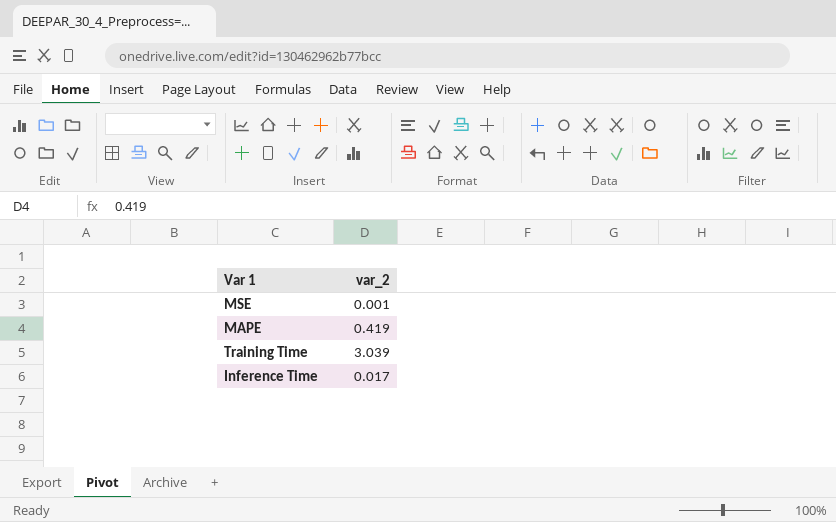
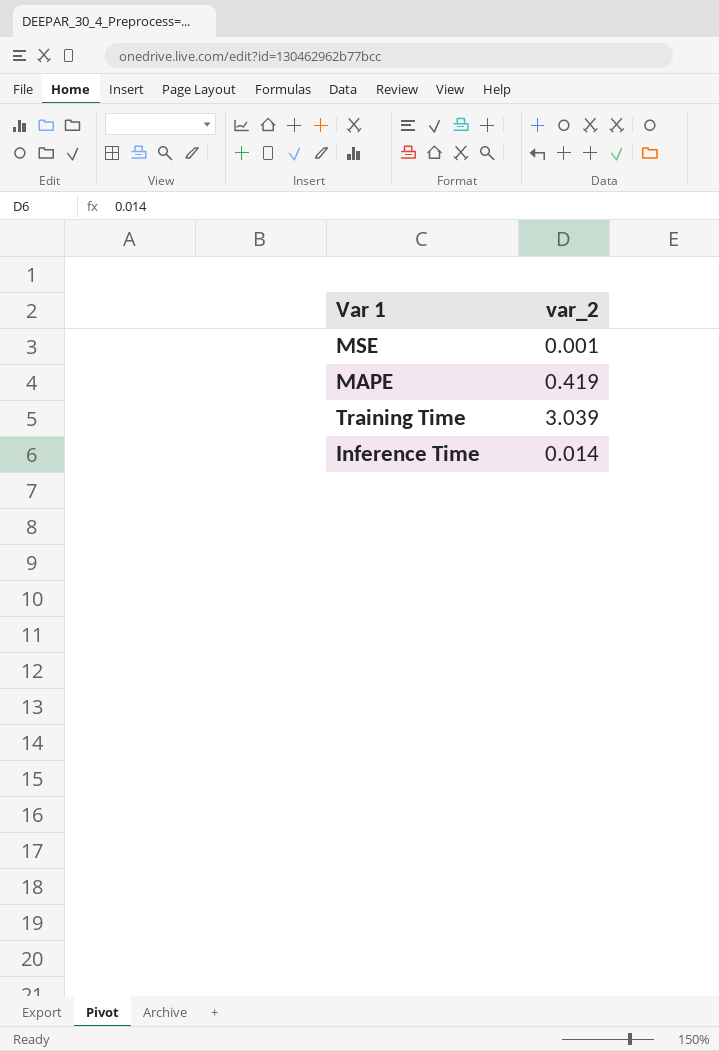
Inference Time | var_2: 0.017 -> 0.014

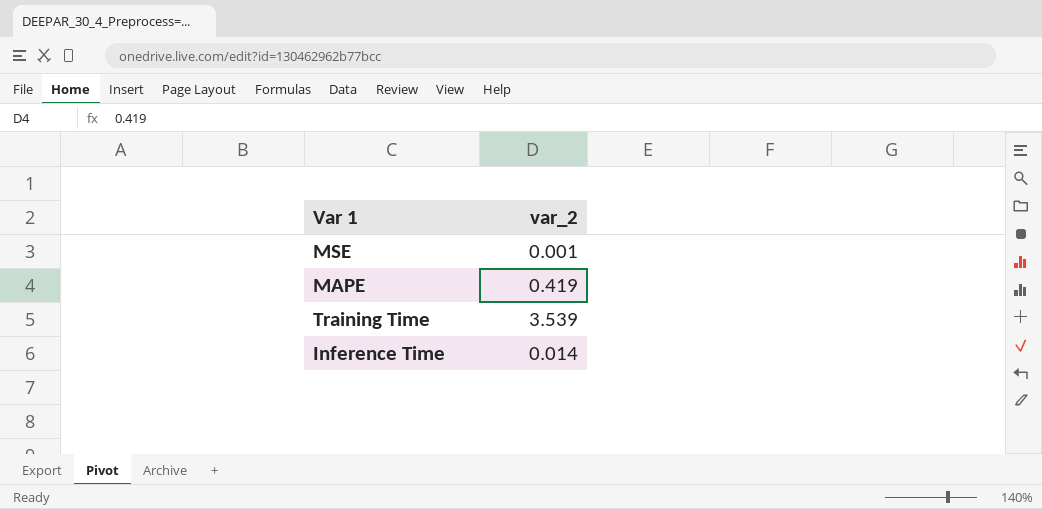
Training Time | var_2: 3.039 -> 3.539

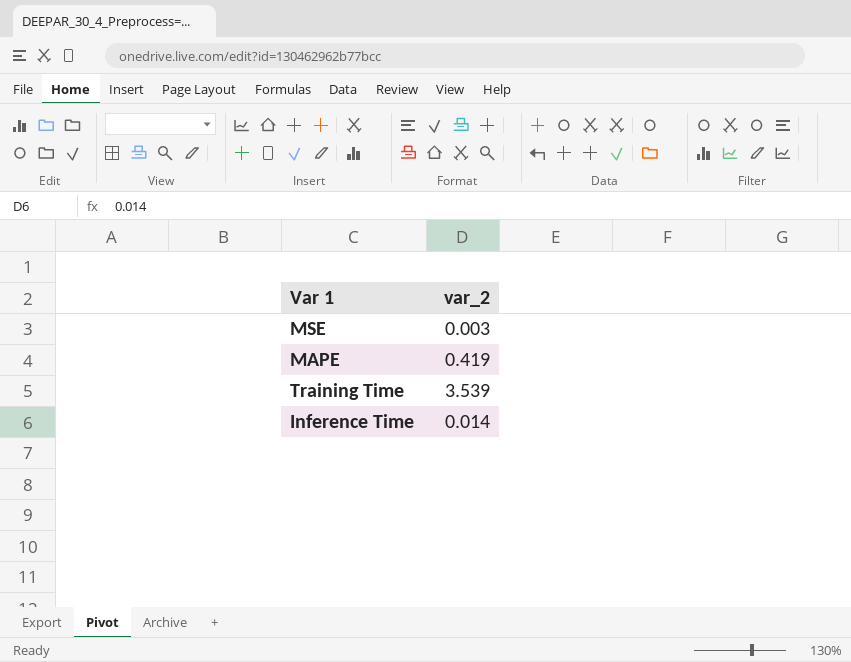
MSE | var_2: 0.001 -> 0.003

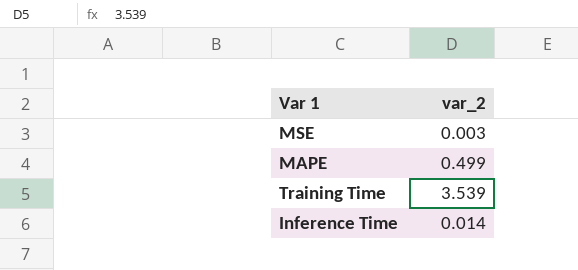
MAPE | var_2: 0.419 -> 0.499

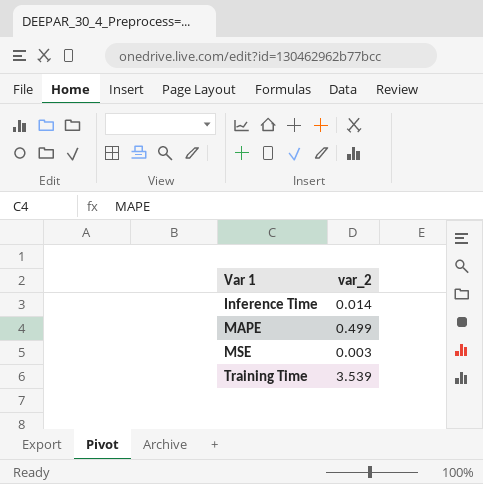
row order: none -> Var 1 ascending

